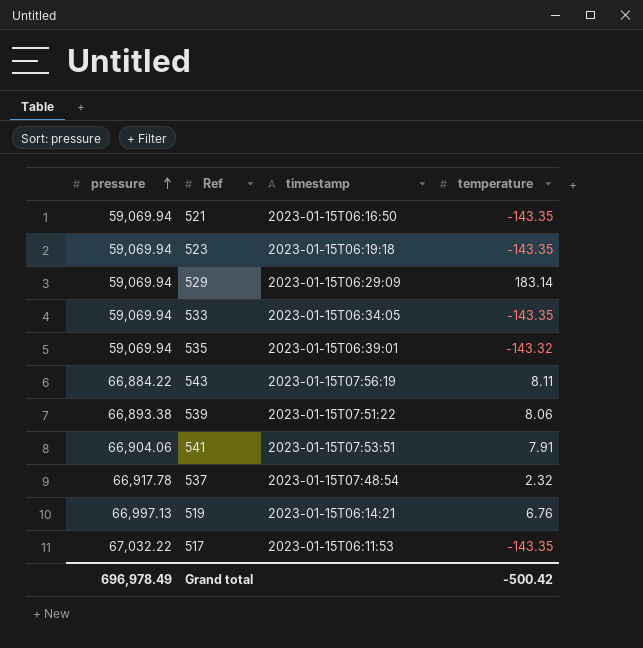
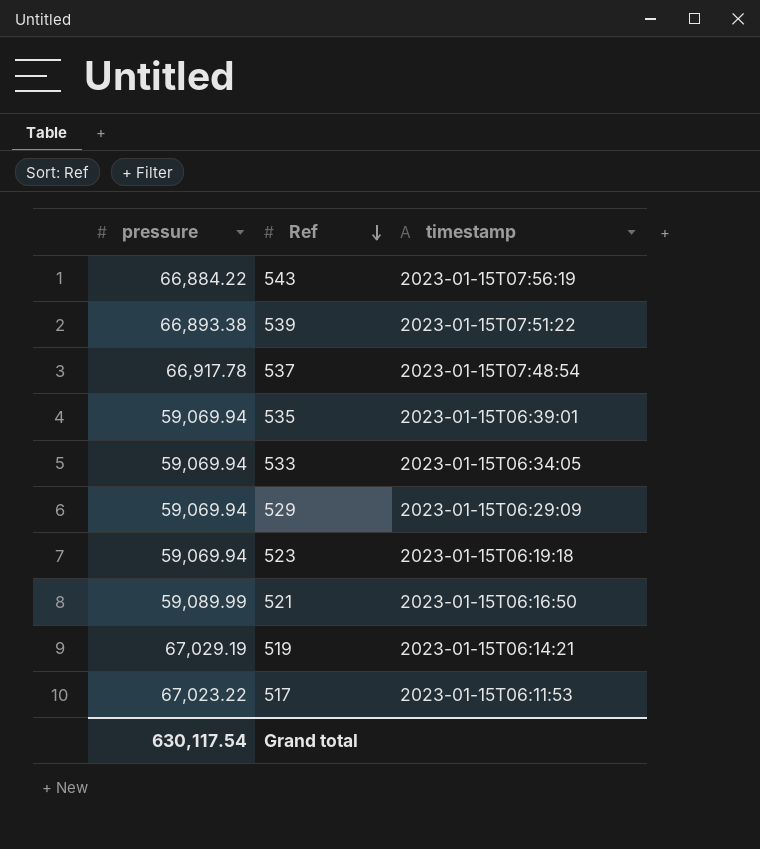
row order: pressure ascending -> Ref descending
column temperature | position: 4 -> none
row 541: 66,904.06 | 2023-01-15T07:53:51 | 7.91 -> none
521 | pressure: 59,069.94 -> 59,089.99
519 | pressure: 66,997.13 -> 67,029.19
517 | pressure: 67,032.22 -> 67,023.22
Grand total | pressure: 696,978.49 -> 630,117.54

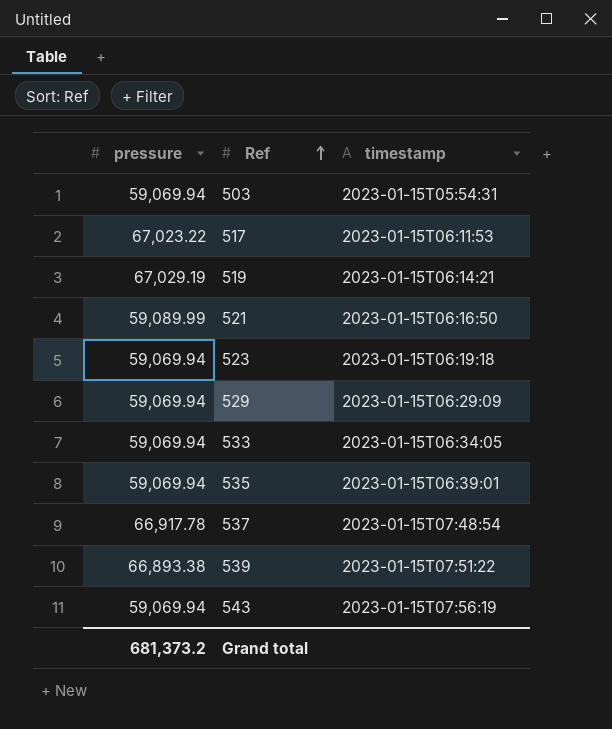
row order: Ref descending -> Ref ascending
row 503: none -> 59,069.94 | 2023-01-15T05:54:31
543 | pressure: 66,884.22 -> 59,069.94
Grand total | pressure: 630,117.54 -> 681,373.2

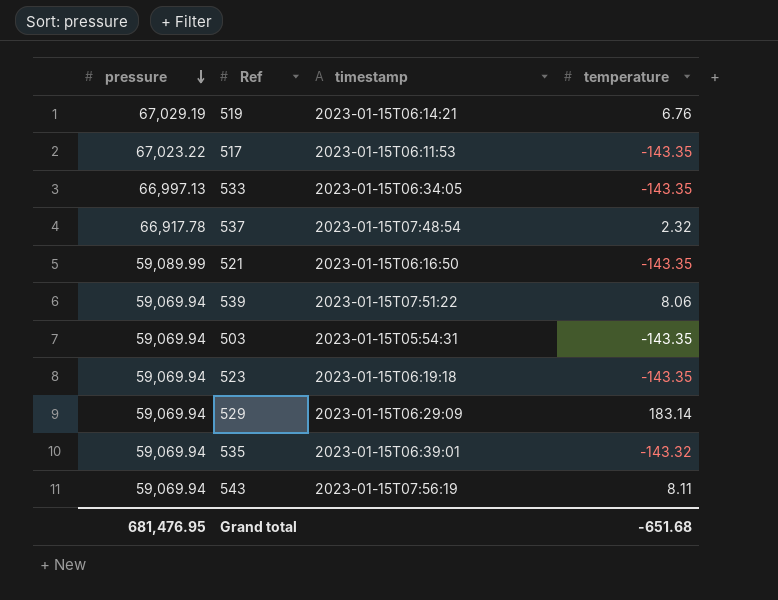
row order: Ref ascending -> pressure descending
column temperature | position: none -> 4
533 | pressure: 59,069.94 -> 66,997.13
539 | pressure: 66,893.38 -> 59,069.94
Grand total | pressure: 681,373.2 -> 681,476.95

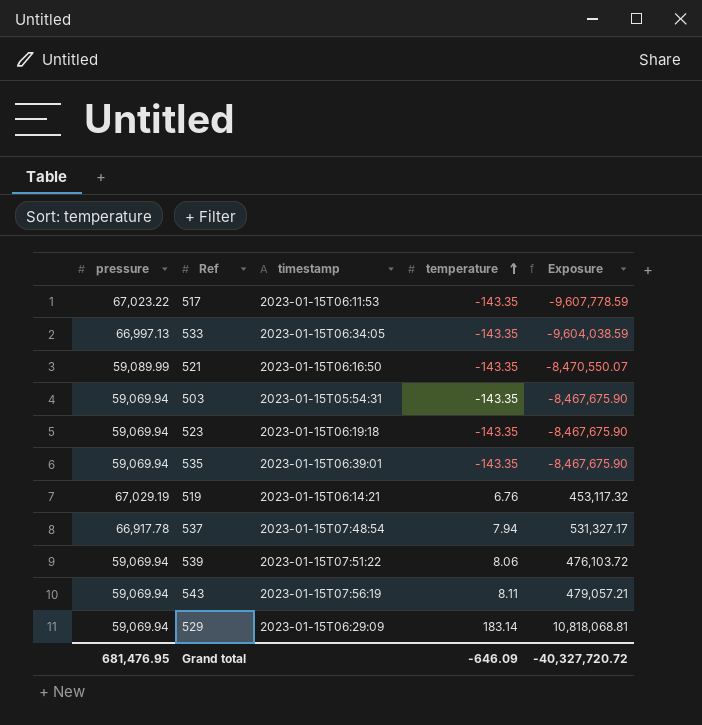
row order: pressure descending -> temperature ascending
column Exposure | formula: none -> [pressure] * [temperature]
535 | temperature: -143.32 -> -143.35
537 | temperature: 2.32 -> 7.94
Grand total | temperature: -651.68 -> -646.09

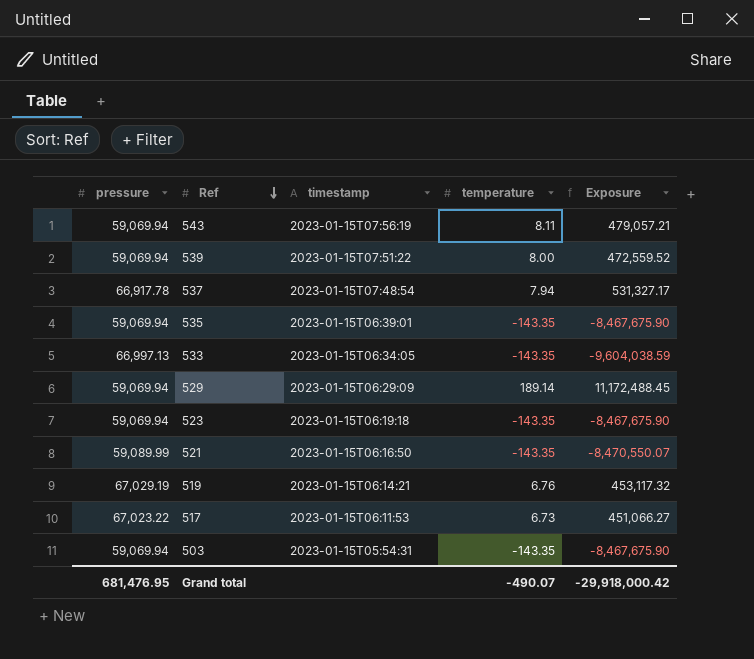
row order: temperature ascending -> Ref descending
539 | temperature: 8.06 -> 8.00
539 | Exposure: 476,103.72 -> 472,559.52
529 | temperature: 183.14 -> 189.14
529 | Exposure: 10,818,068.81 -> 11,172,488.45
517 | temperature: -143.35 -> 6.73
517 | Exposure: -9,607,778.59 -> 451,066.27
Grand total | temperature: -646.09 -> -490.07
Grand total | Exposure: -40,327,720.72 -> -29,918,000.42

